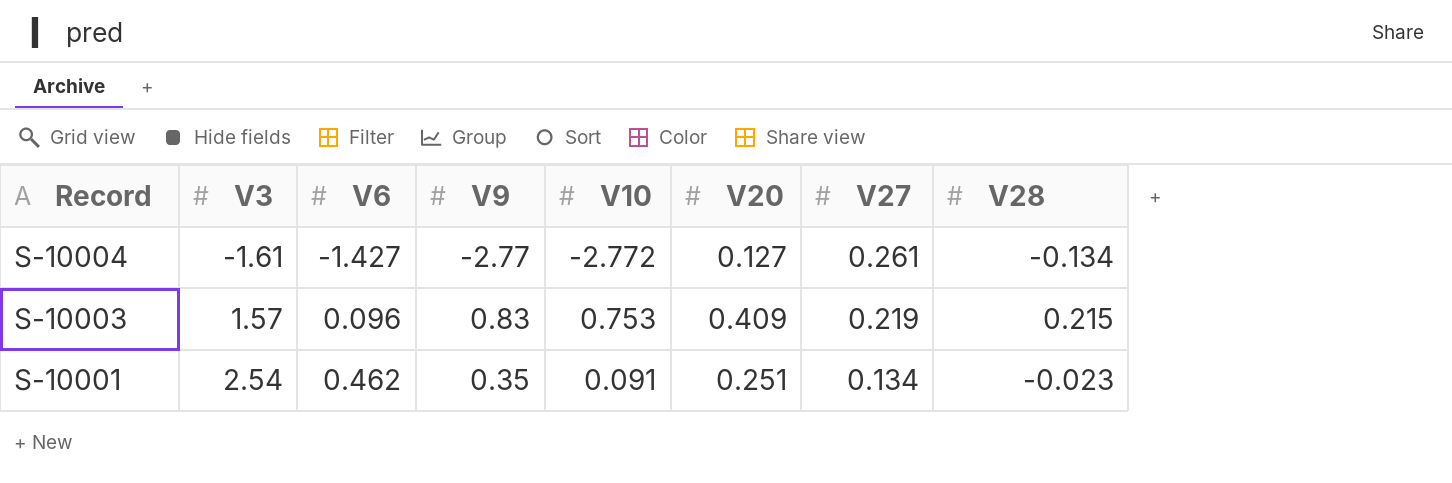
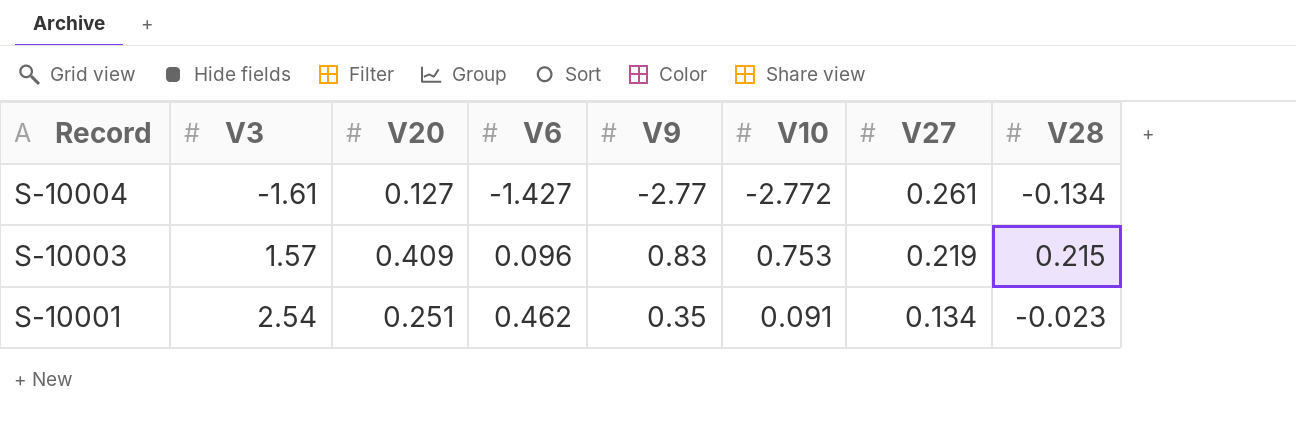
column V20 | position: 6 -> 3

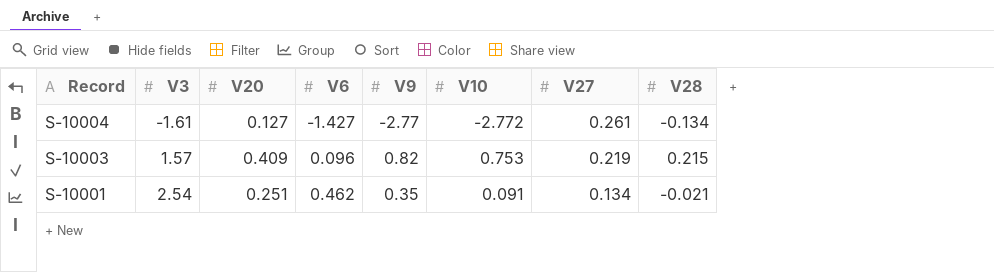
S-10003 | V9: 0.83 -> 0.82
S-10001 | V28: -0.023 -> -0.021

